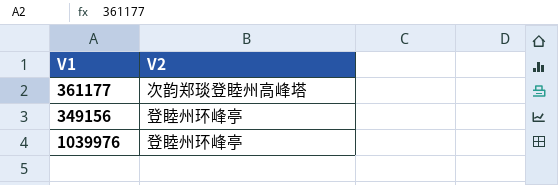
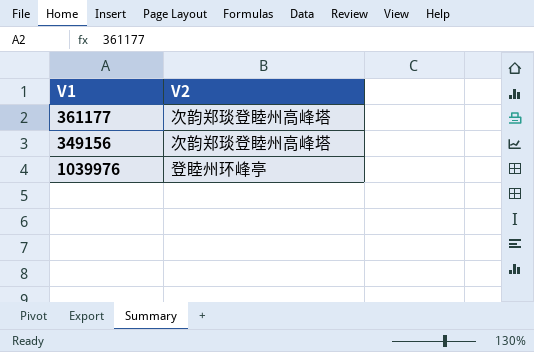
349156 | V2: 登睦州环峰亭 -> 次韵郑琰登睦州高峰塔

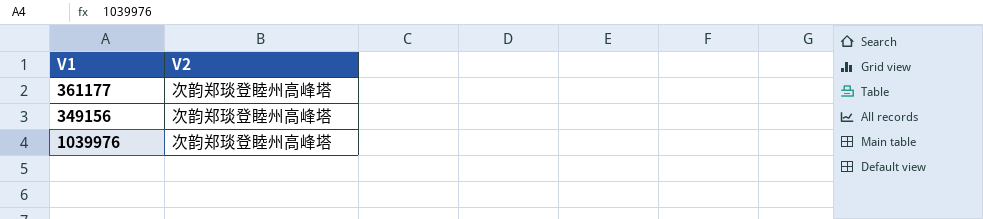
1039976 | V2: 登睦州环峰亭 -> 次韵郑琰登睦州高峰塔

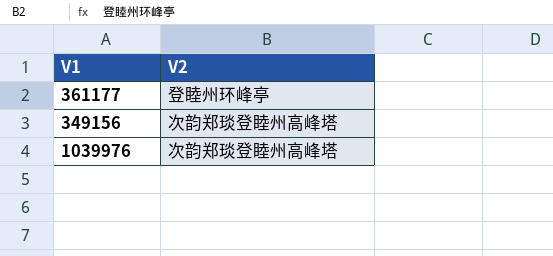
361177 | V2: 次韵郑琰登睦州高峰塔 -> 登睦州环峰亭

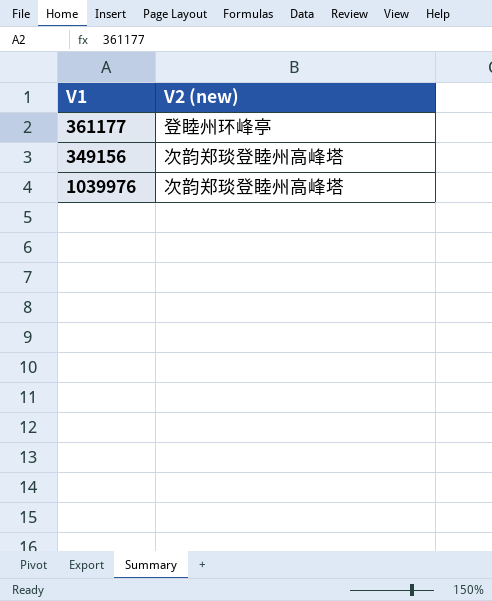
column name: V2 -> V2 (new)

